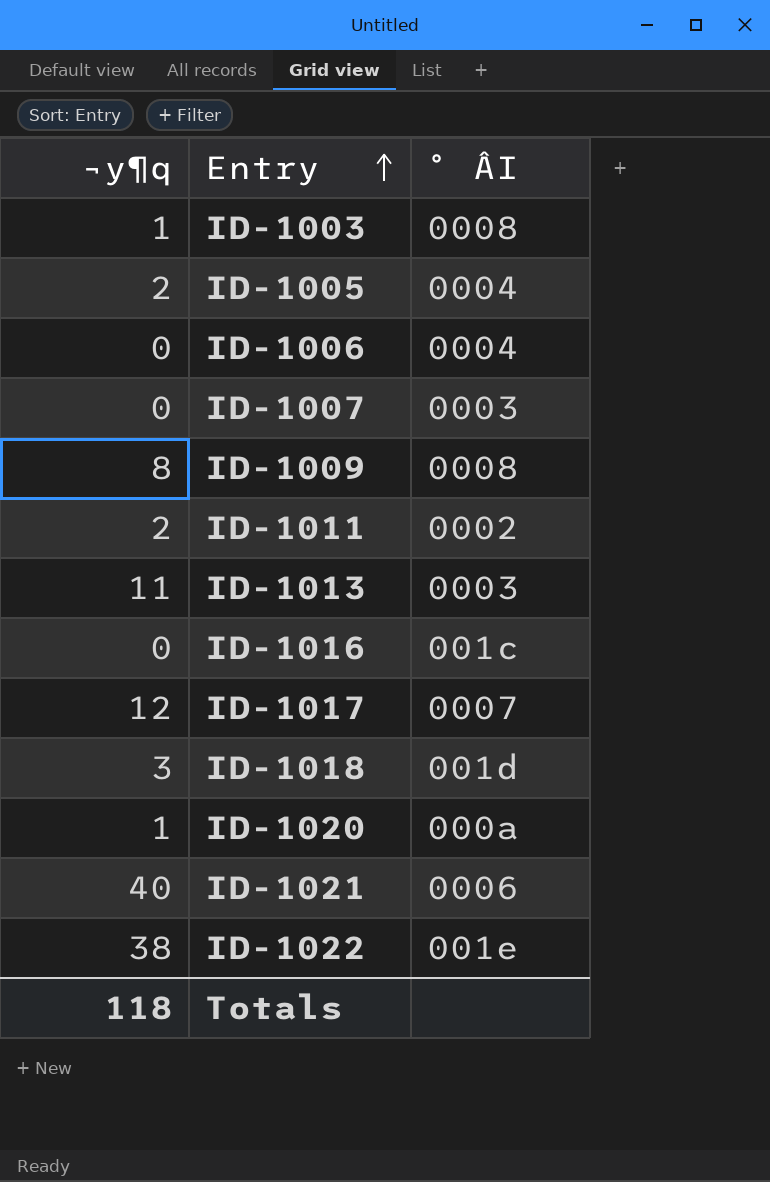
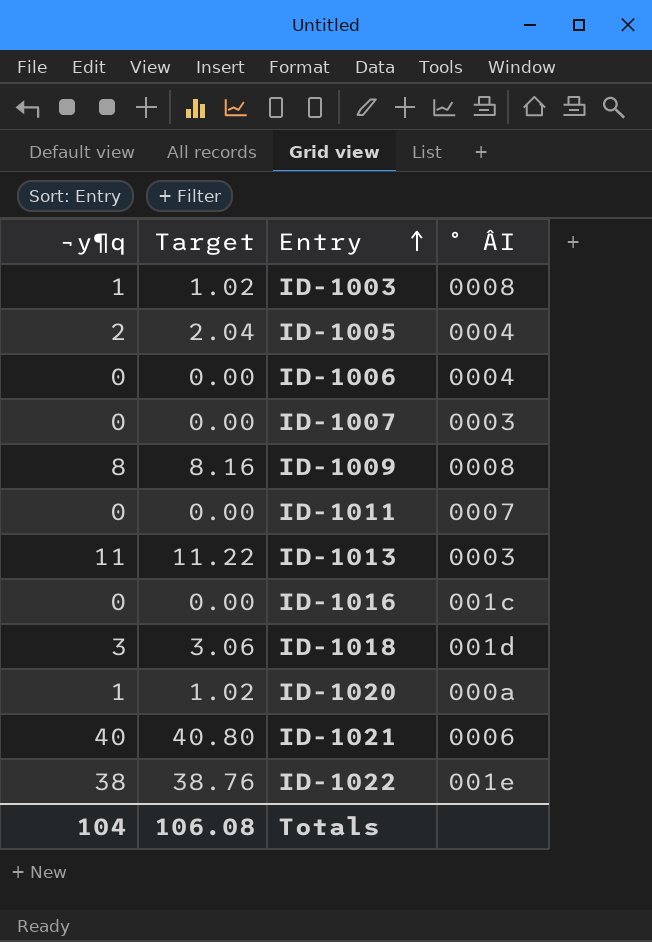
column Target | formula: none -> [¬y¶q] * 1.02
row ID-1017: 12 | 0007 -> none
ID-1011 | ¬y¶q: 2 -> 0
ID-1011 | ° ÂI: 0002 -> 0007
Totals | ¬y¶q: 118 -> 104

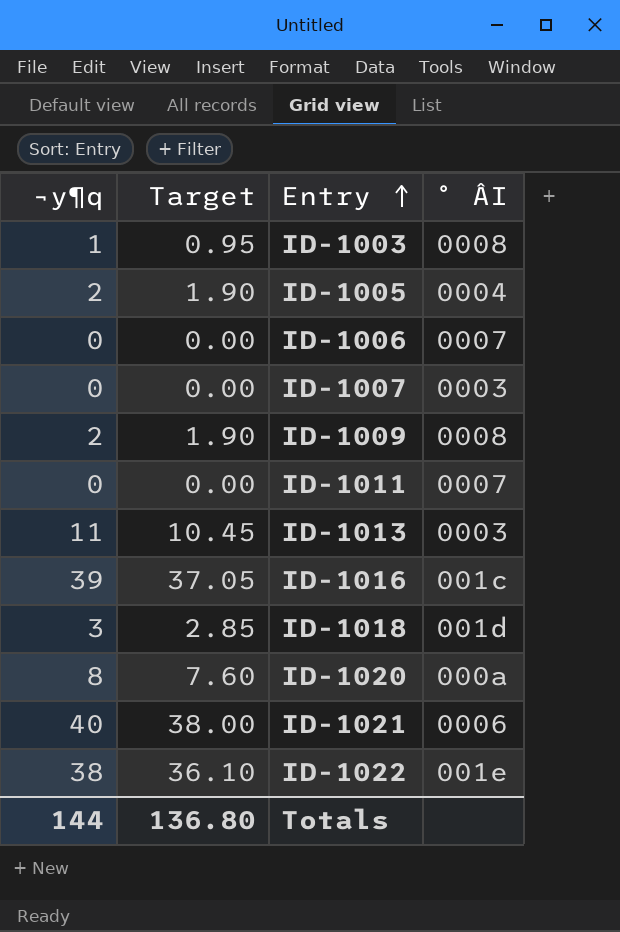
column Target | formula: [¬y¶q] * 1.02 -> [¬y¶q] * 0.95
ID-1006 | ° ÂI: 0004 -> 0007
ID-1009 | ¬y¶q: 8 -> 2
ID-1016 | ¬y¶q: 0 -> 39
ID-1020 | ¬y¶q: 1 -> 8
Totals | ¬y¶q: 104 -> 144
Totals | Target: 106.08 -> 136.80

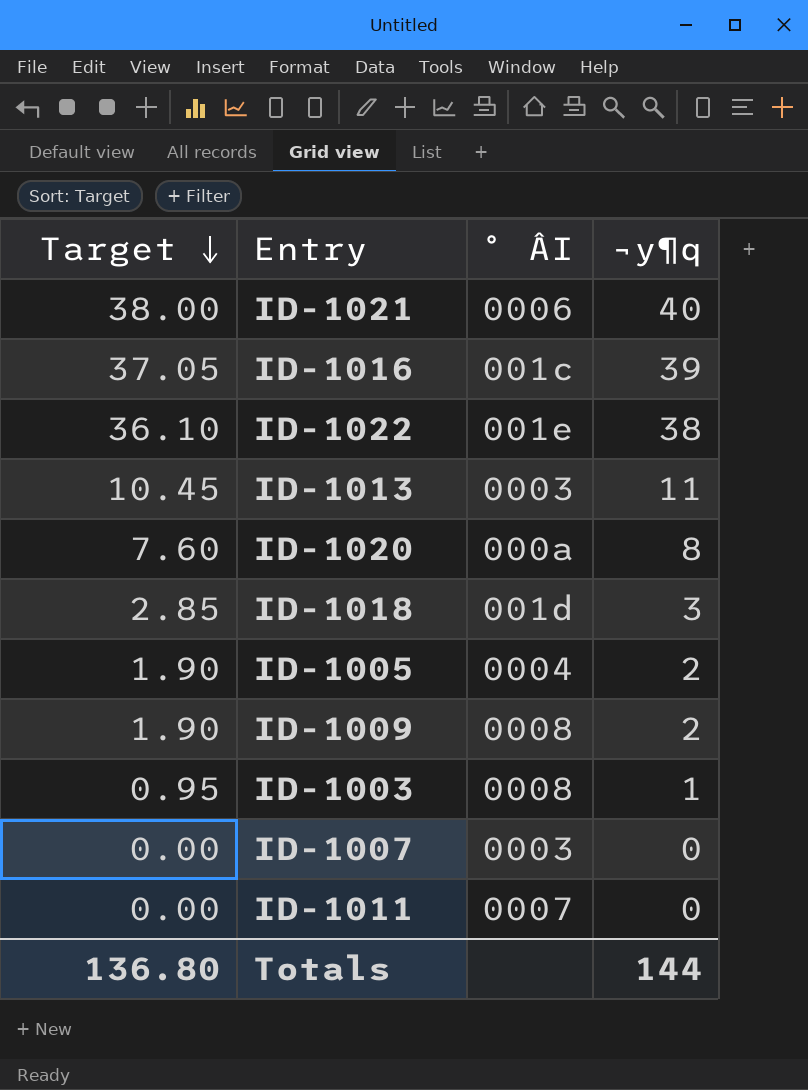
row order: Entry ascending -> Target descending
column ¬y¶q | position: 1 -> 4
row ID-1006: 0 | 0.00 | 0007 -> none

